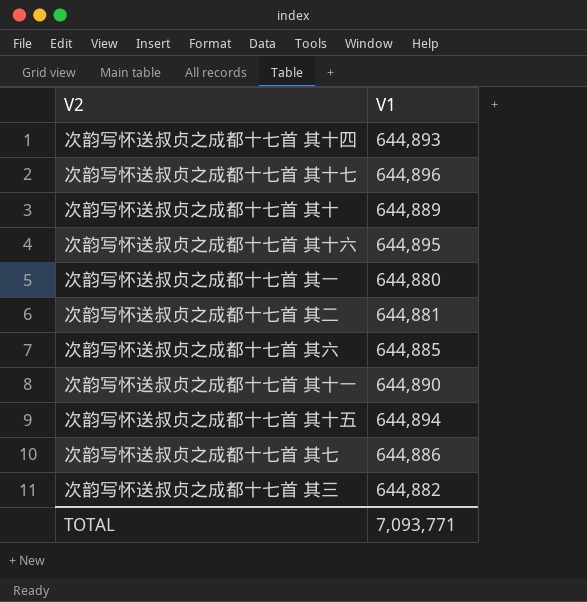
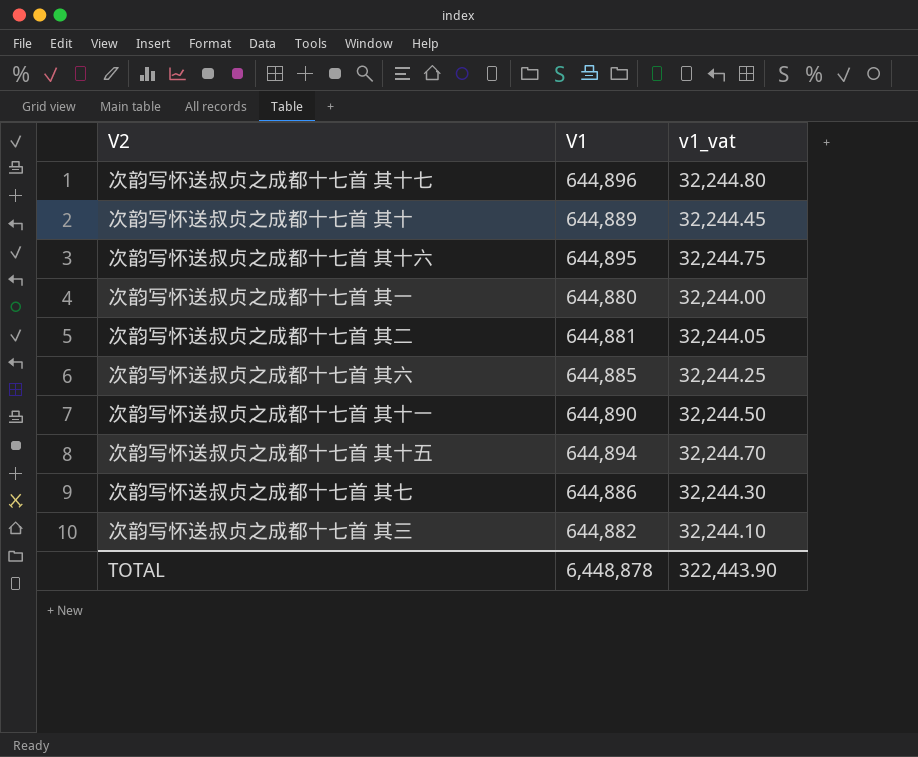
column v1_vat | formula: none -> [V1] * 0.05
row 次韵写怀送叔贞之成都十七首 其十四: 644,893 -> none
TOTAL | V1: 7,093,771 -> 6,448,878

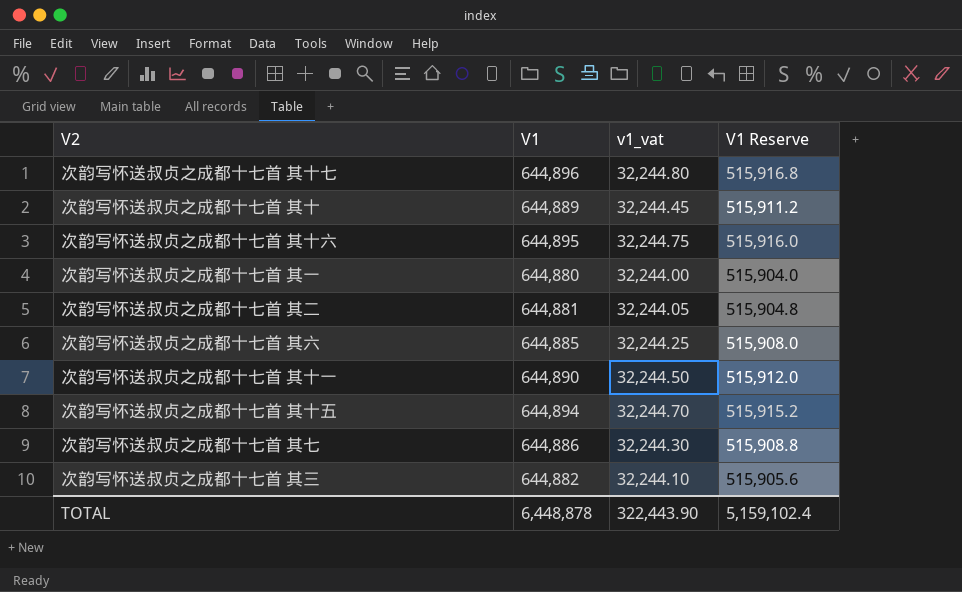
column V1 Reserve | formula: none -> [V1] * 0.8

